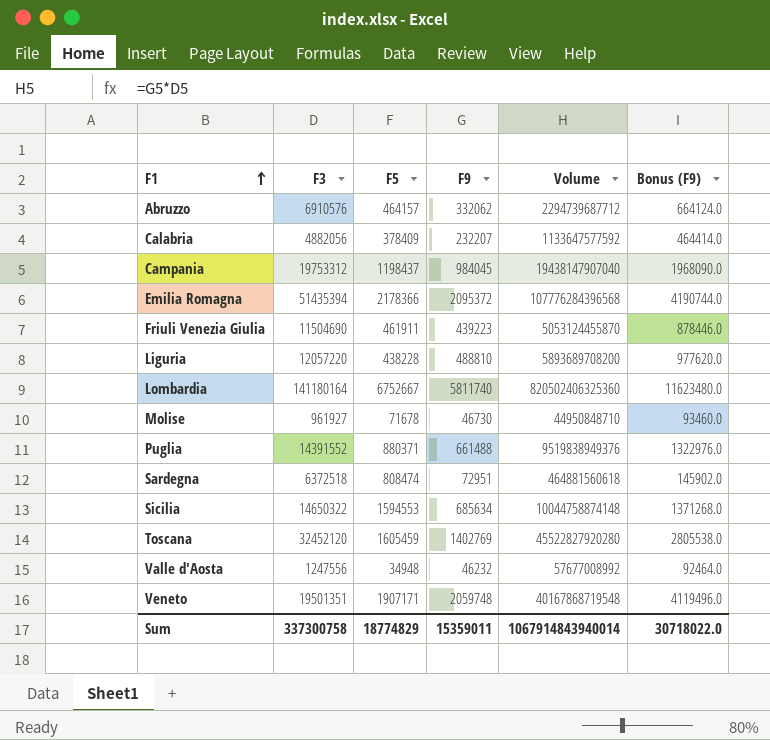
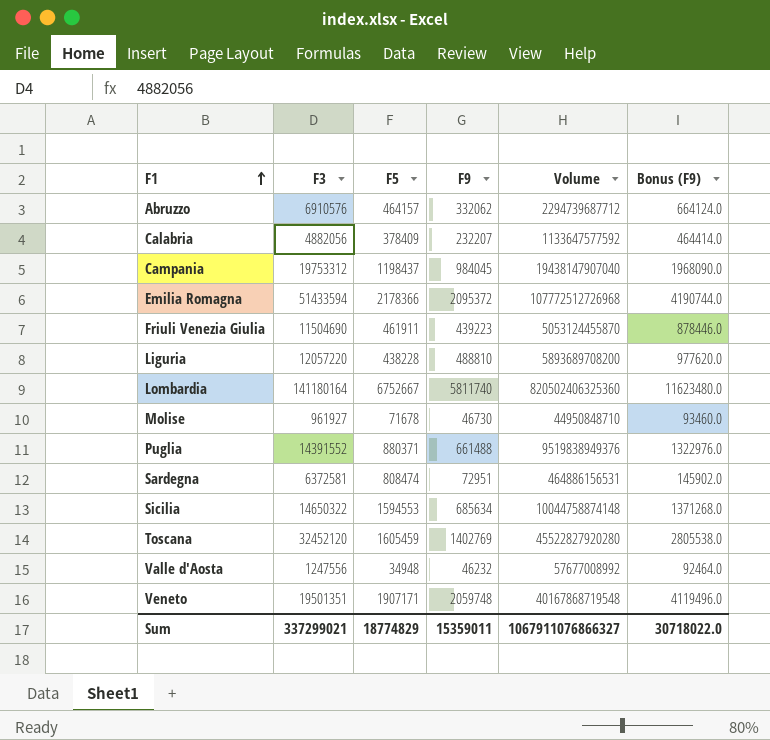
Emilia Romagna | F3: 51435394 -> 51433594
Emilia Romagna | Volume: 107776284396568 -> 107772512726968
Sardegna | F3: 6372518 -> 6372581
Sardegna | Volume: 464881560618 -> 464886156531
Sum | F3: 337300758 -> 337299021
Sum | Volume: 1067914843940014 -> 1067911076866327

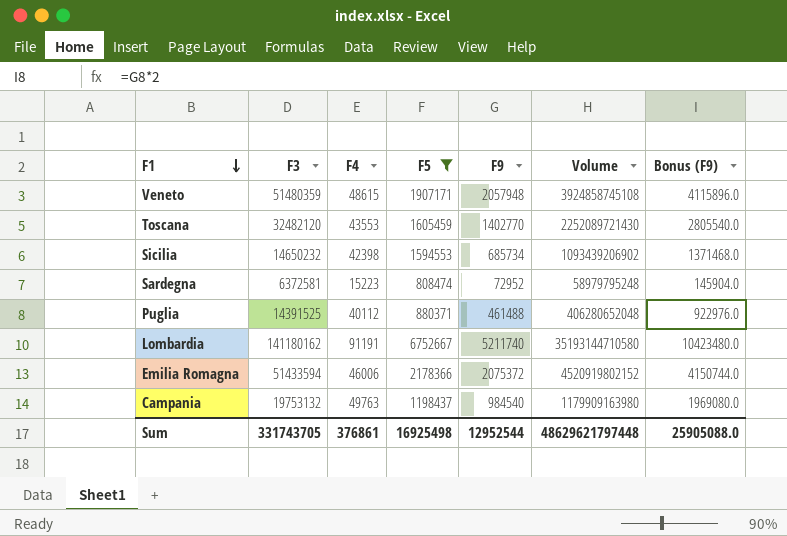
filter: none -> F5 >= 808474
row order: F1 ascending -> F1 descending
column F4 | position: none -> 3
column Volume | formula: [F3] * [F9] -> [F5] * [F9]
Veneto | F3: 19501351 -> 51480359
Veneto | F9: 2059748 -> 2057948
Veneto | Bonus (F9): 4119496.0 -> 4115896.0
Toscana | F3: 32452120 -> 32482120
Toscana | F9: 1402769 -> 1402770
Toscana | Bonus (F9): 2805538.0 -> 2805540.0
Sicilia | F3: 14650322 -> 14650232
Sicilia | F9: 685634 -> 685734
Sicilia | Bonus (F9): 1371268.0 -> 1371468.0
Sardegna | F9: 72951 -> 72952
Sardegna | Bonus (F9): 145902.0 -> 145904.0
Puglia | F3: 14391552 -> 14391525
Puglia | F9: 661488 -> 461488
Puglia | Bonus (F9): 1322976.0 -> 922976.0
Lombardia | F3: 141180164 -> 141180162
Lombardia | F9: 5811740 -> 5211740
Lombardia | Bonus (F9): 11623480.0 -> 10423480.0
Emilia Romagna | F9: 2095372 -> 2075372
Emilia Romagna | Bonus (F9): 4190744.0 -> 4150744.0
Campania | F3: 19753312 -> 19753132
Campania | F9: 984045 -> 984540
Campania | Bonus (F9): 1968090.0 -> 1969080.0
Sum | F3: 337299021 -> 331743705
Sum | F5: 18774829 -> 16925498
Sum | F9: 15359011 -> 12952544
Sum | Volume: 1067911076866327 -> 48629621797448
Sum | Bonus (F9): 30718022.0 -> 25905088.0

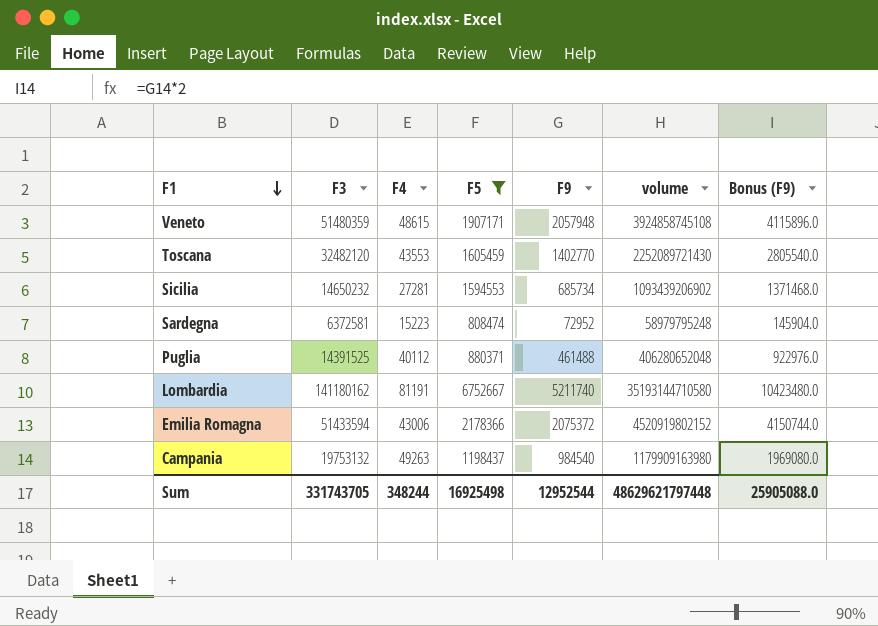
column name: Volume -> volume
Sicilia | F4: 42398 -> 27281
Lombardia | F4: 91191 -> 81191
Emilia Romagna | F4: 46006 -> 43006
Campania | F4: 49763 -> 49263
Sum | F4: 376861 -> 348244

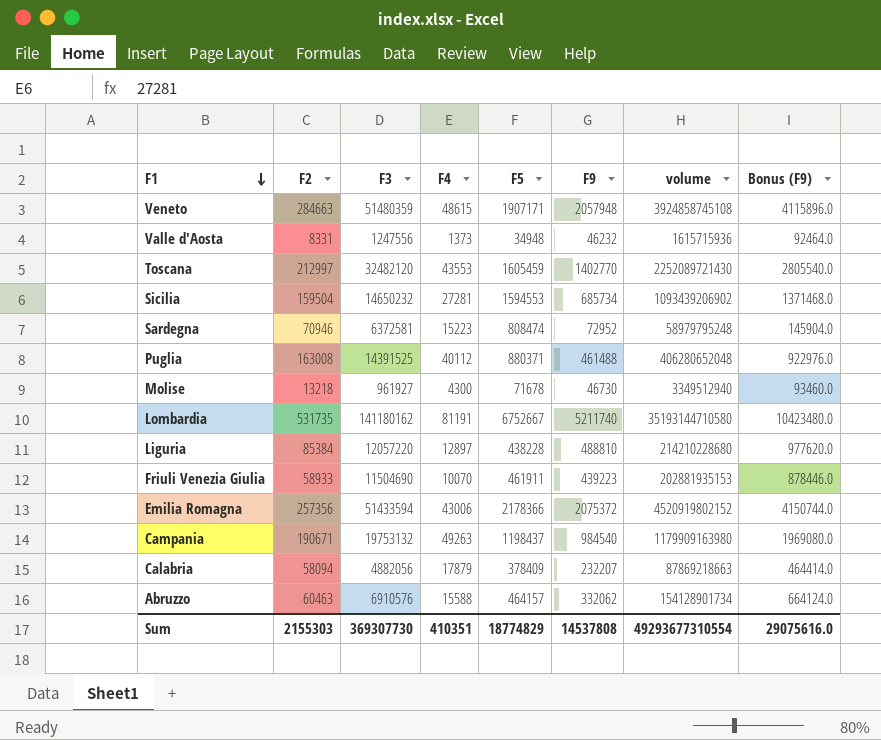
filter: F5 >= 808474 -> none
column F2 | position: none -> 2
Sum | F3: 331743705 -> 369307730
Sum | F4: 348244 -> 410351
Sum | F5: 16925498 -> 18774829
Sum | F9: 12952544 -> 14537808
Sum | volume: 48629621797448 -> 49293677310554
Sum | Bonus (F9): 25905088.0 -> 29075616.0

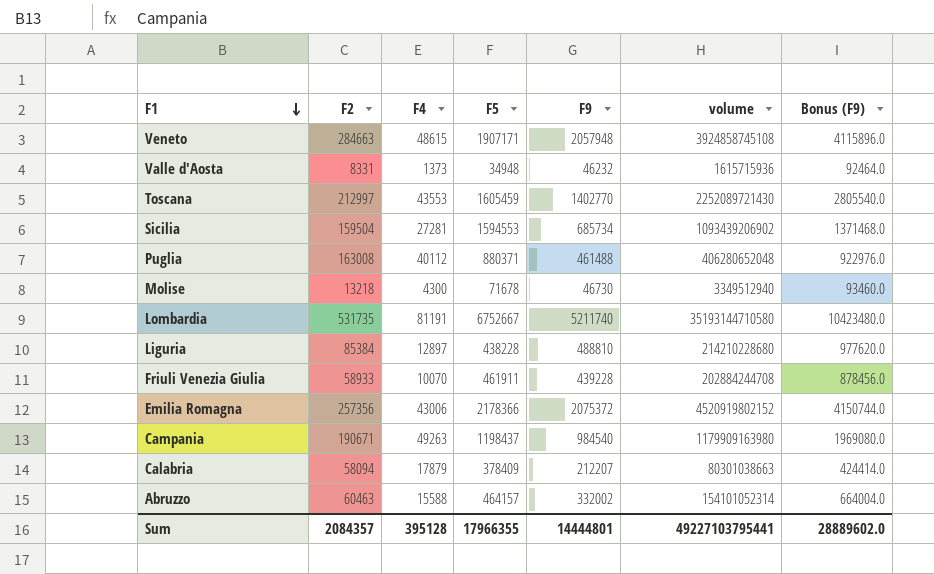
column F3 | position: 3 -> none
row Sardegna: 70946 | 6372581 | 15223 | 808474 | 72952 | 58979795248 | 145904.0 -> none
Friuli Venezia Giulia | F9: 439223 -> 439228
Friuli Venezia Giulia | volume: 202881935153 -> 202884244708
Friuli Venezia Giulia | Bonus (F9): 878446.0 -> 878456.0
Calabria | F9: 232207 -> 212207
Calabria | volume: 87869218663 -> 80301038663
Calabria | Bonus (F9): 464414.0 -> 424414.0
Abruzzo | F9: 332062 -> 332002
Abruzzo | volume: 154128901734 -> 154101052314
Abruzzo | Bonus (F9): 664124.0 -> 664004.0
Sum | F2: 2155303 -> 2084357
Sum | F4: 410351 -> 395128
Sum | F5: 18774829 -> 17966355
Sum | F9: 14537808 -> 14444801
Sum | volume: 49293677310554 -> 49227103795441
Sum | Bonus (F9): 29075616.0 -> 28889602.0

